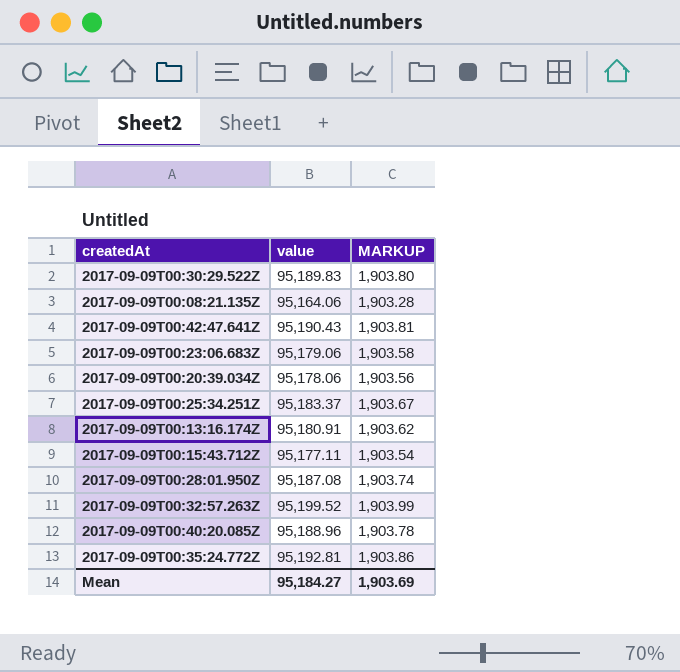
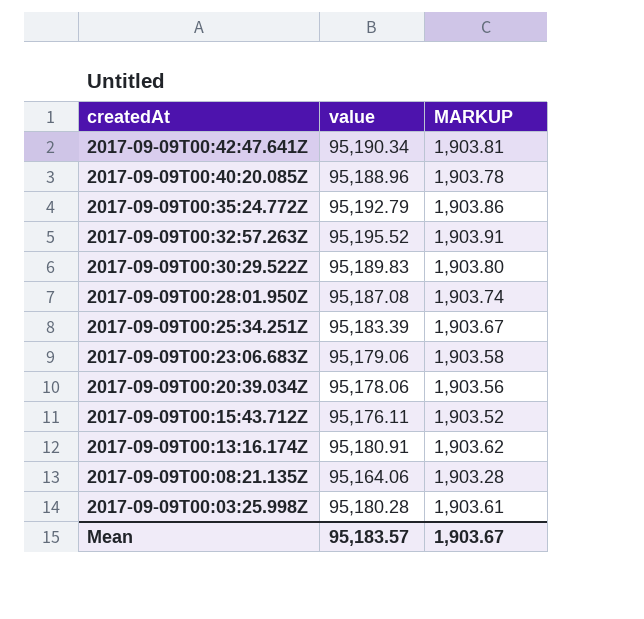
row order: none -> createdAt descending
2017-09-09T00:42:47.641Z | value: 95,190.43 -> 95,190.34
2017-09-09T00:35:24.772Z | value: 95,192.81 -> 95,192.79
2017-09-09T00:32:57.263Z | value: 95,199.52 -> 95,195.52
2017-09-09T00:32:57.263Z | MARKUP: 1,903.99 -> 1,903.91
2017-09-09T00:25:34.251Z | value: 95,183.37 -> 95,183.39
2017-09-09T00:15:43.712Z | value: 95,177.11 -> 95,176.11
2017-09-09T00:15:43.712Z | MARKUP: 1,903.54 -> 1,903.52
row 2017-09-09T00:03:25.998Z: none -> 95,180.28 | 1,903.61
Mean | value: 95,184.27 -> 95,183.57
Mean | MARKUP: 1,903.69 -> 1,903.67

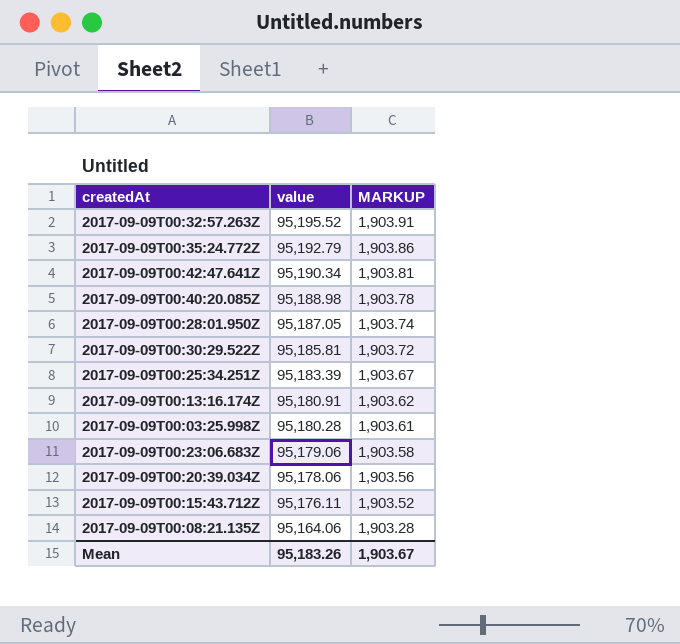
row order: createdAt descending -> value descending
2017-09-09T00:40:20.085Z | value: 95,188.96 -> 95,188.98
2017-09-09T00:28:01.950Z | value: 95,187.08 -> 95,187.05
2017-09-09T00:30:29.522Z | value: 95,189.83 -> 95,185.81
2017-09-09T00:30:29.522Z | MARKUP: 1,903.80 -> 1,903.72
Mean | value: 95,183.57 -> 95,183.26

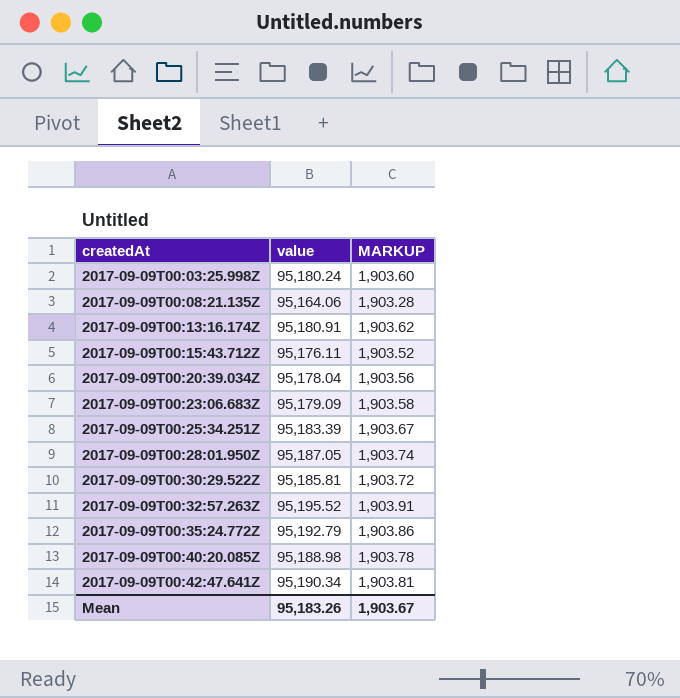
row order: value descending -> createdAt ascending
2017-09-09T00:03:25.998Z | value: 95,180.28 -> 95,180.24
2017-09-09T00:03:25.998Z | MARKUP: 1,903.61 -> 1,903.60
2017-09-09T00:20:39.034Z | value: 95,178.06 -> 95,178.04
2017-09-09T00:23:06.683Z | value: 95,179.06 -> 95,179.09

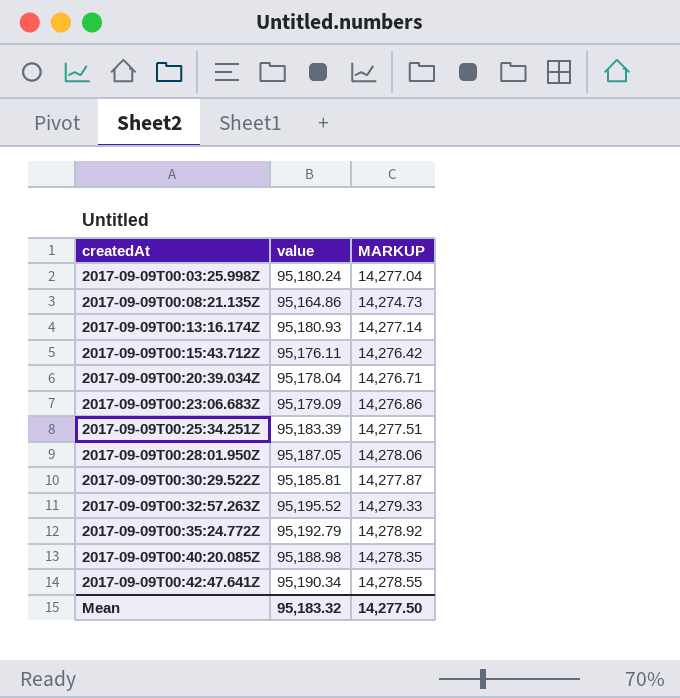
column MARKUP | formula: [value] * 0.02 -> [value] * 0.15
2017-09-09T00:08:21.135Z | value: 95,164.06 -> 95,164.86
2017-09-09T00:13:16.174Z | value: 95,180.91 -> 95,180.93
Mean | value: 95,183.26 -> 95,183.32
Mean | MARKUP: 1,903.67 -> 14,277.50

